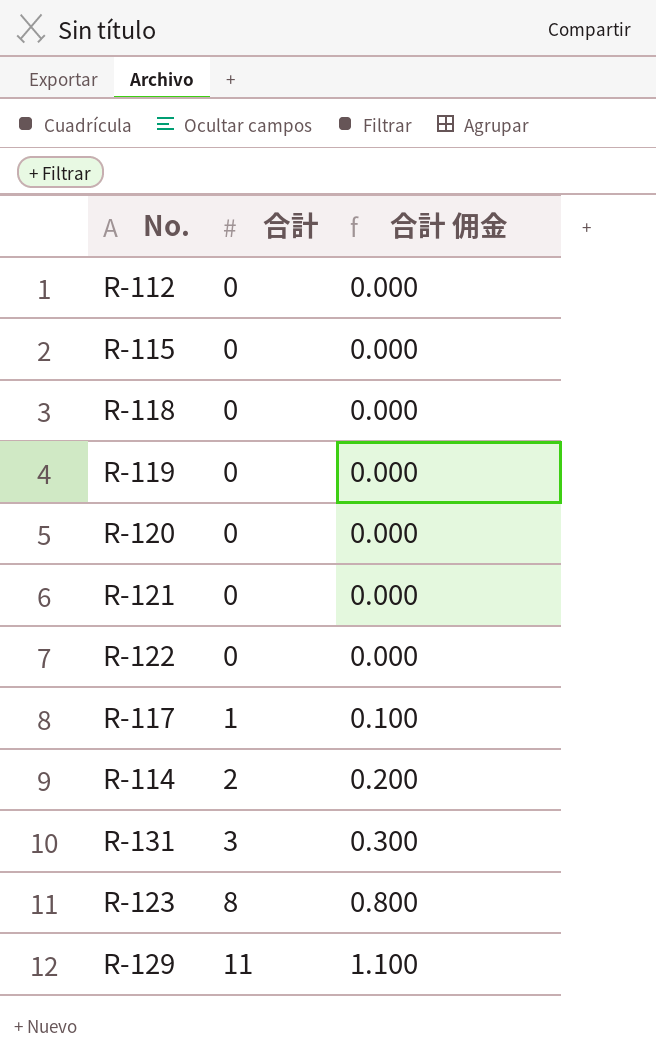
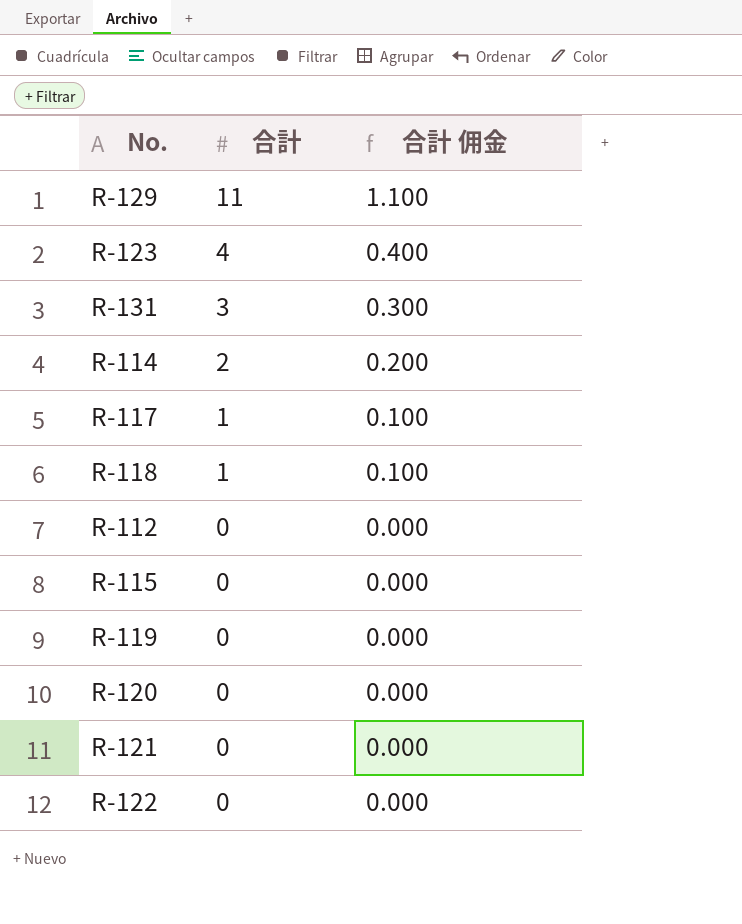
row order: 合計 ascending -> 合計 descending
R-123 | 合計: 8 -> 4
R-123 | 合計 佣金: 0.800 -> 0.400
R-118 | 合計: 0 -> 1
R-118 | 合計 佣金: 0.000 -> 0.100

